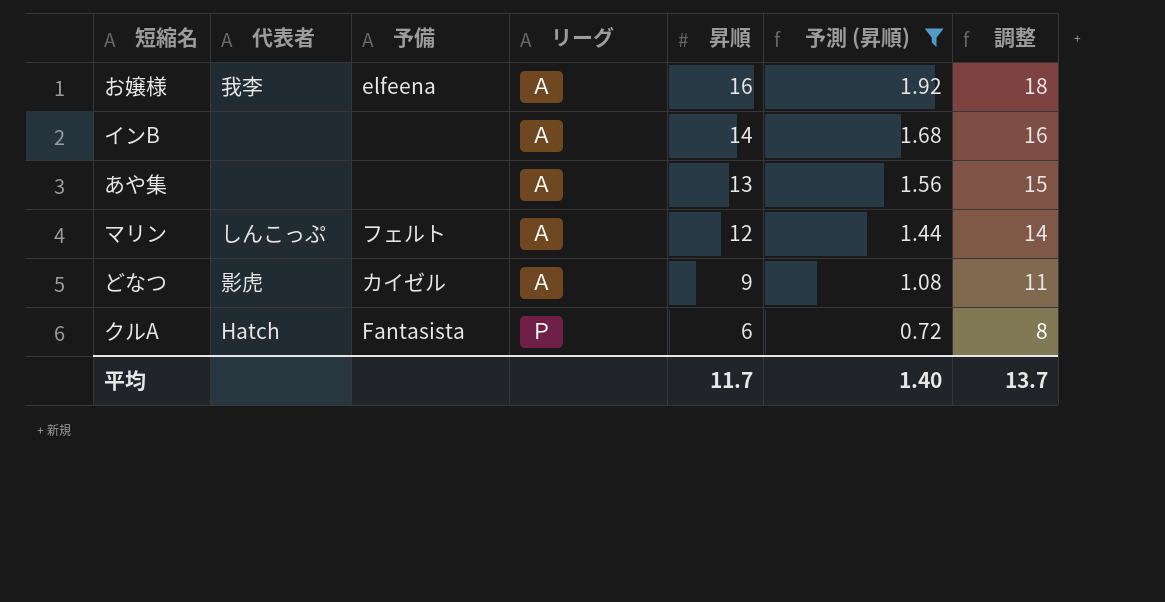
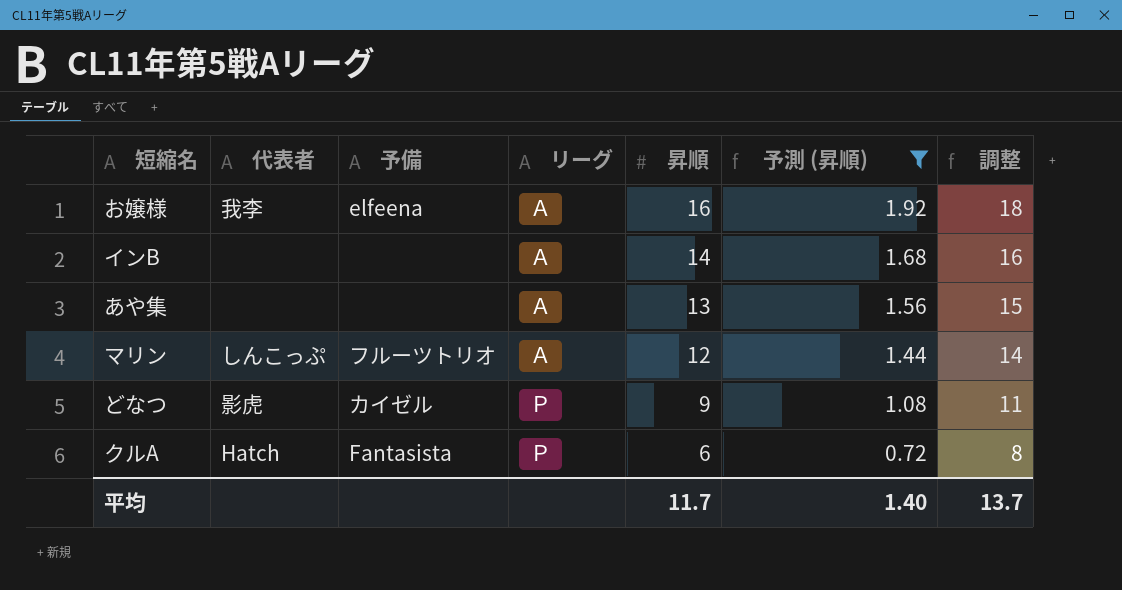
マリン | 予備: フェルト -> フルーツトリオ
どなつ | リーグ: Ａ -> Ｐ

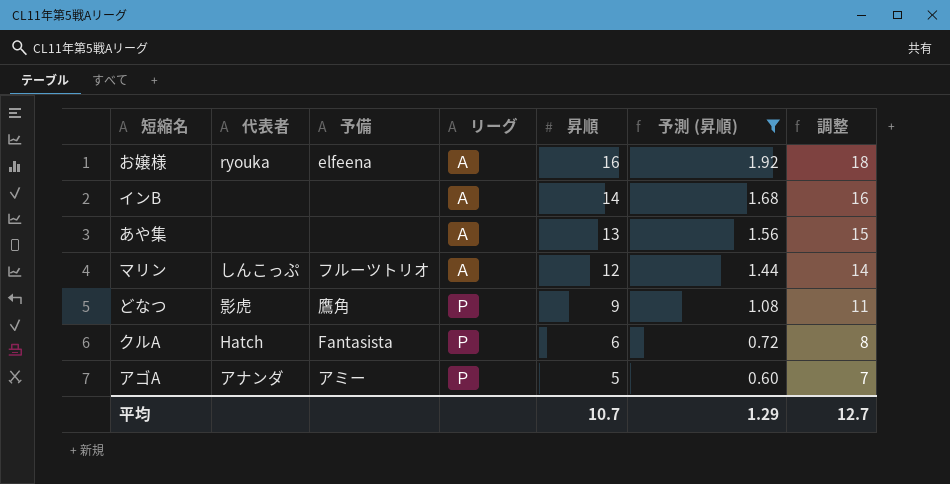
お嬢様 | 代表者: 我李 -> ryouka
どなつ | 予備: カイゼル -> 鷹角
row アゴA: none -> アナンダ | アミー | Ｐ | 5 | 0.60 | 7
平均 | 昇順: 11.7 -> 10.7
平均 | 予測 (昇順): 1.40 -> 1.29
平均 | 調整: 13.7 -> 12.7

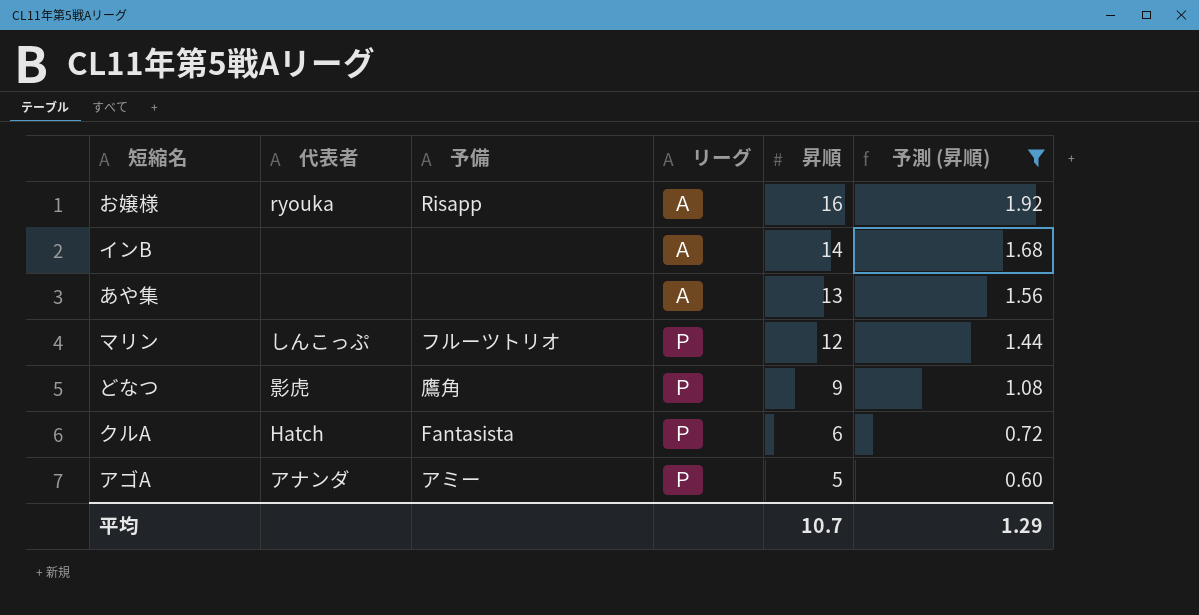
column 調整 | formula: [昇順] + 2 -> none
お嬢様 | 予備: elfeena -> Risapp
マリン | リーグ: Ａ -> Ｐ

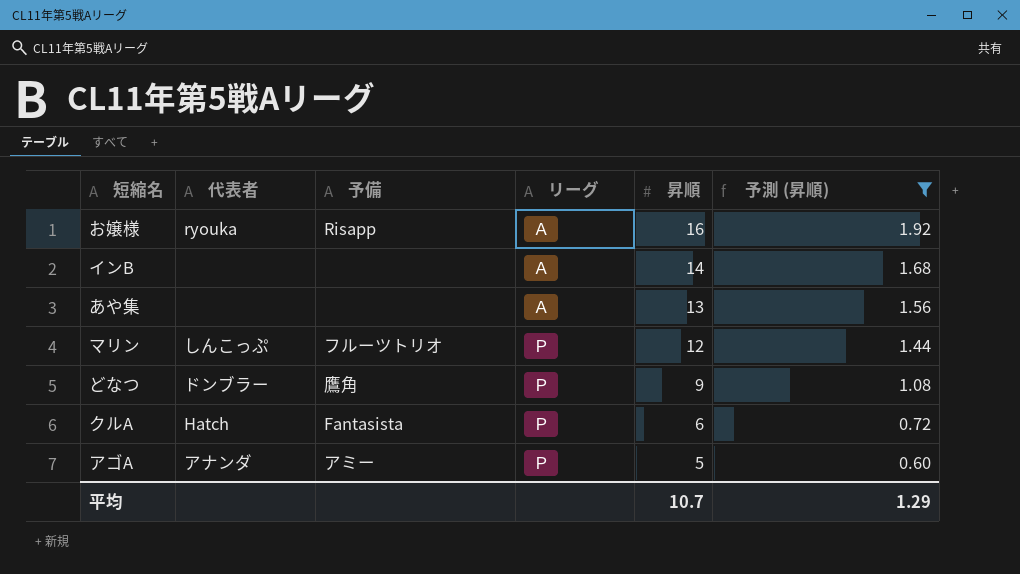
どなつ | 代表者: 影虎 -> ドンブラー

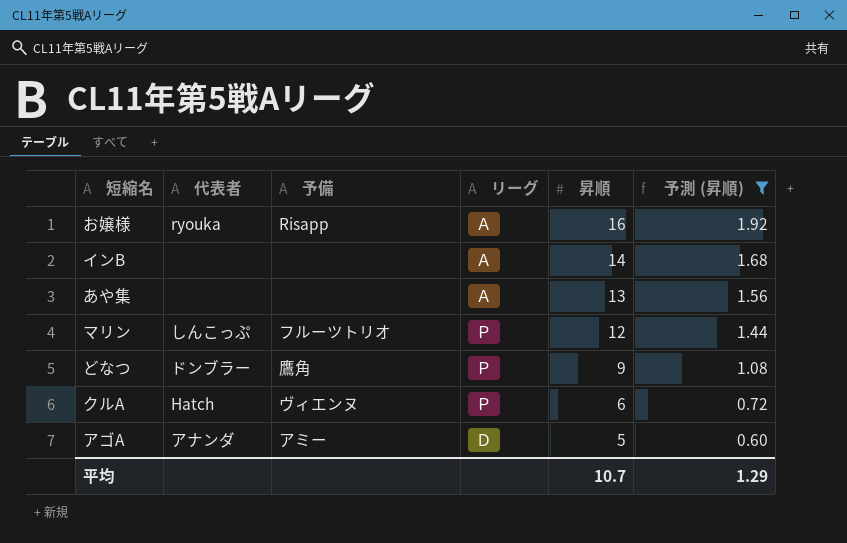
クルA | 予備: Fantasista -> ヴィエンヌ
アゴA | リーグ: Ｐ -> Ｄ

